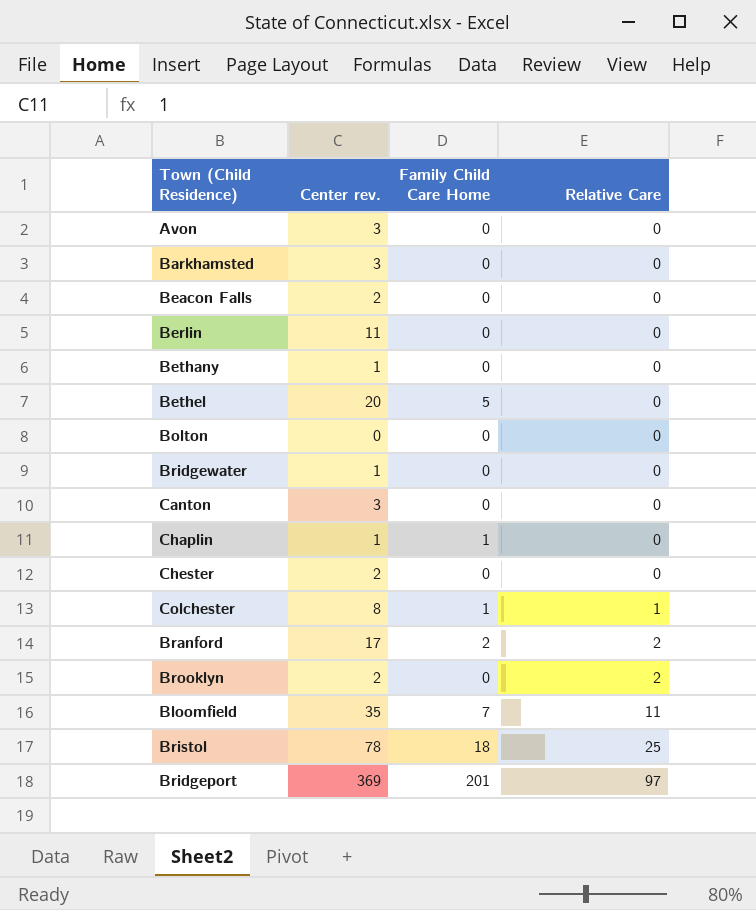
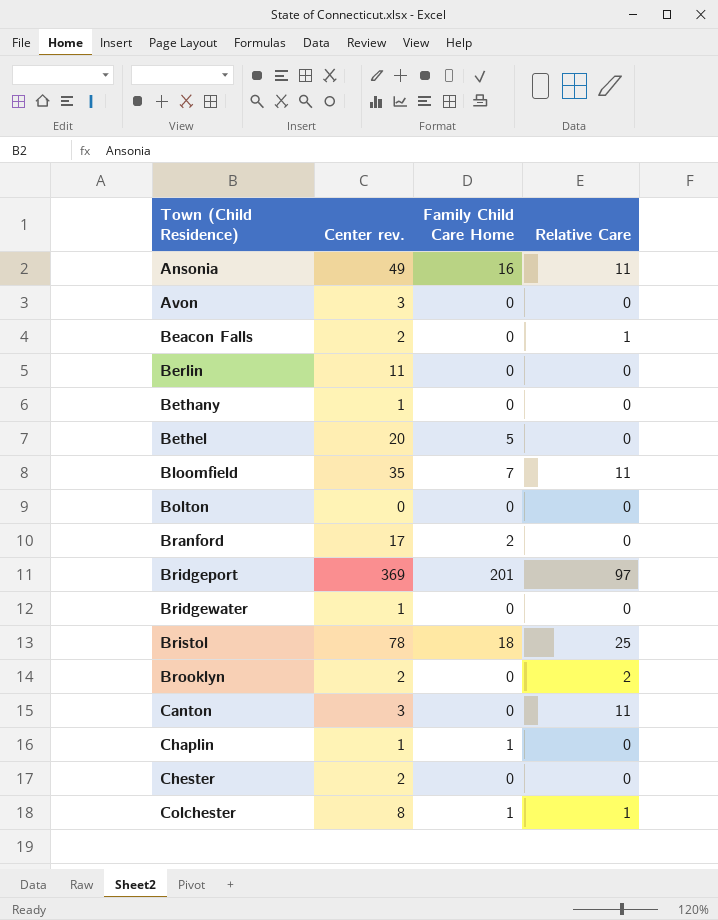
row order: Relative Care ascending -> Town (Child Residence) ascending
row Barkhamsted: 3 | 0 | 0 -> none
row Ansonia: none -> 49 | 16 | 11
Beacon Falls | Relative Care: 0 -> 1
Branford | Relative Care: 2 -> 0
Canton | Relative Care: 0 -> 11

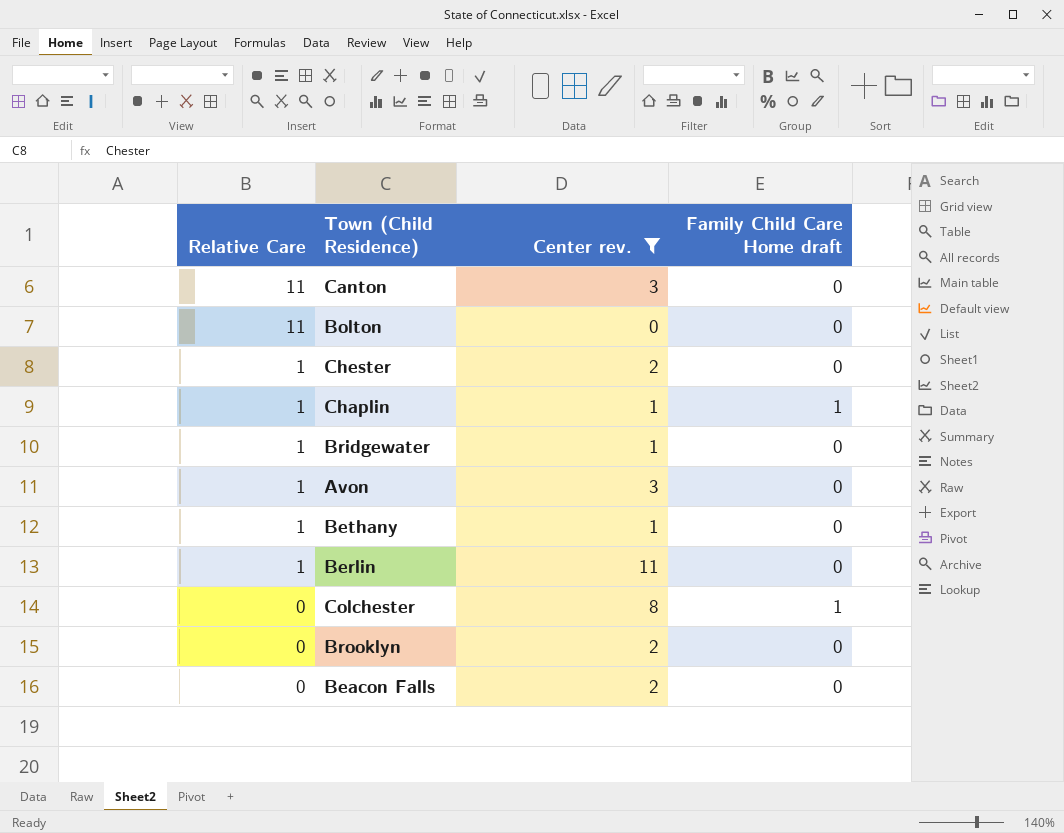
filter: none -> Center rev. <= 11
row order: Town (Child Residence) ascending -> Relative Care descending
column Relative Care | position: 4 -> 1
column name: Family Child Care Home -> Family Child Care Home draft
Bolton | Relative Care: 0 -> 11
Chester | Relative Care: 0 -> 1
Chaplin | Relative Care: 0 -> 1
Bridgewater | Relative Care: 0 -> 1
Avon | Relative Care: 0 -> 1
Bethany | Relative Care: 0 -> 1
Berlin | Relative Care: 0 -> 1
Colchester | Relative Care: 1 -> 0
Brooklyn | Relative Care: 2 -> 0
Beacon Falls | Relative Care: 1 -> 0

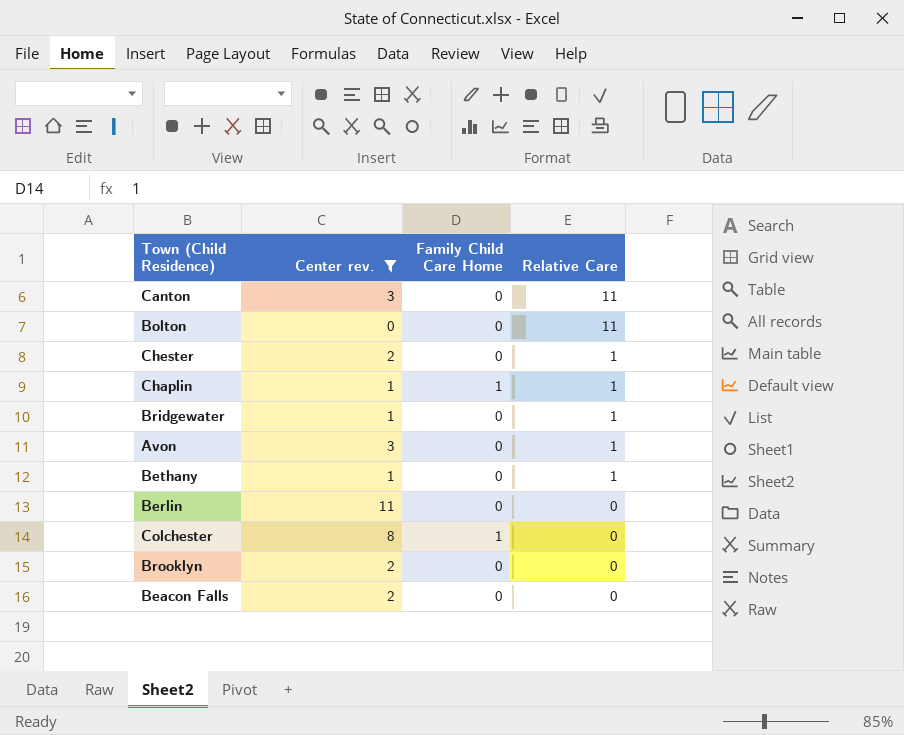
column name: Family Child Care Home draft -> Family Child Care Home
column Relative Care | position: 1 -> 4
Berlin | Relative Care: 1 -> 0

